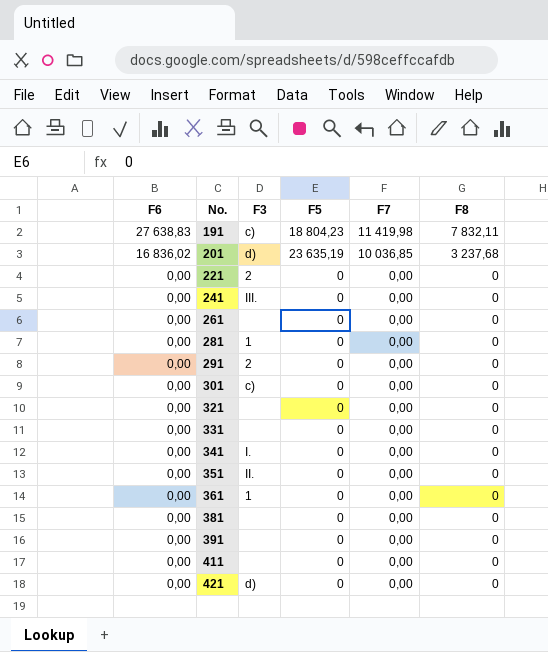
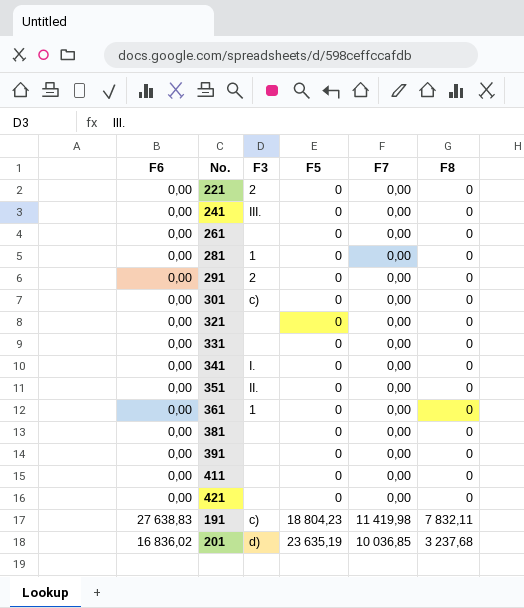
row order: F6 descending -> F5 ascending
421 | F3: d) -> none

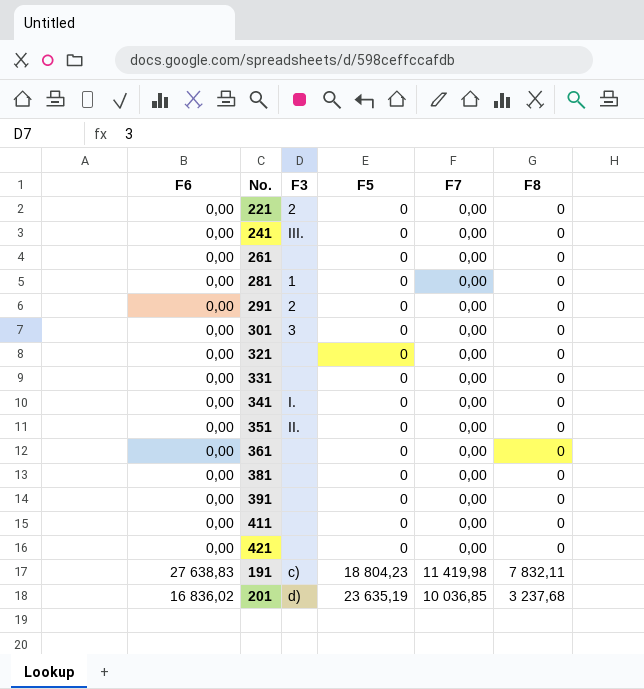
301 | F3: c) -> 3
361 | F3: 1 -> none

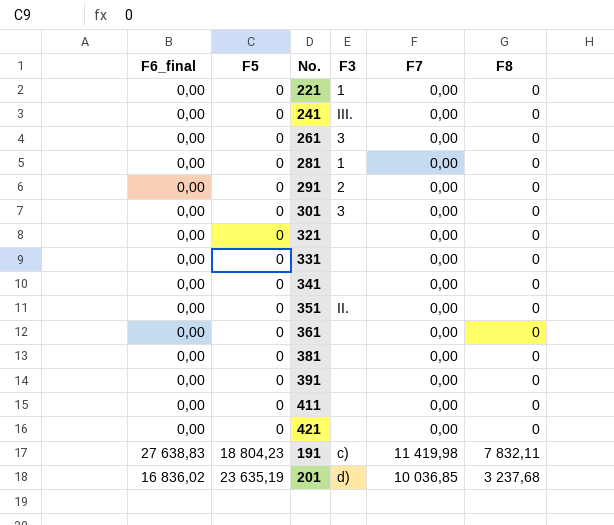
column name: F6 -> F6_final
column F5 | position: 4 -> 2
221 | F3: 2 -> 1
261 | F3: none -> 3
341 | F3: I. -> none

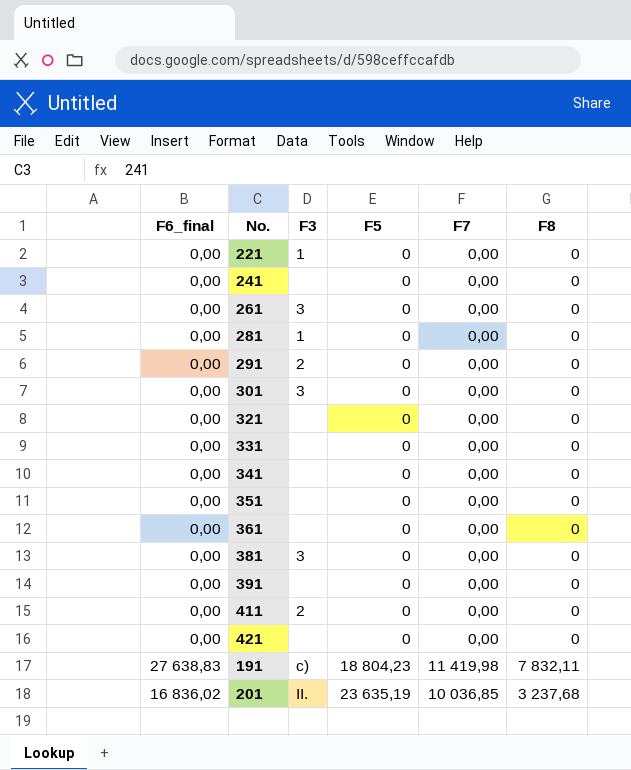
column F5 | position: 2 -> 4
241 | F3: III. -> none
351 | F3: II. -> none
381 | F3: none -> 3
411 | F3: none -> 2
201 | F3: d) -> II.

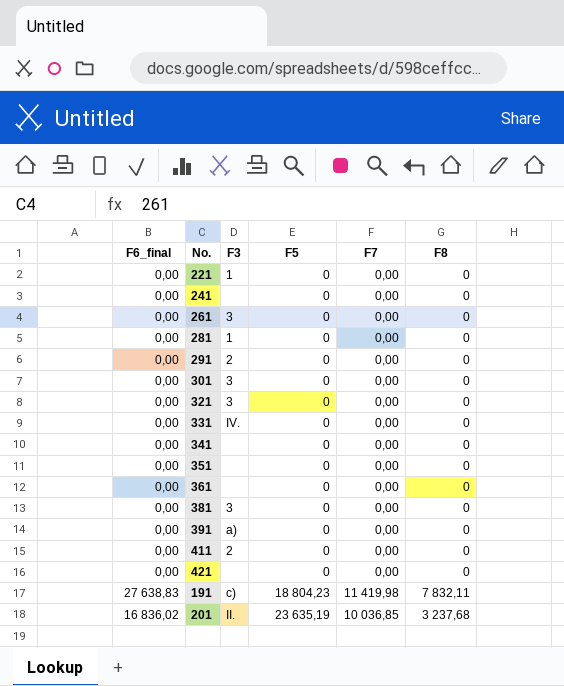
321 | F3: none -> 3
331 | F3: none -> IV.
391 | F3: none -> a)

